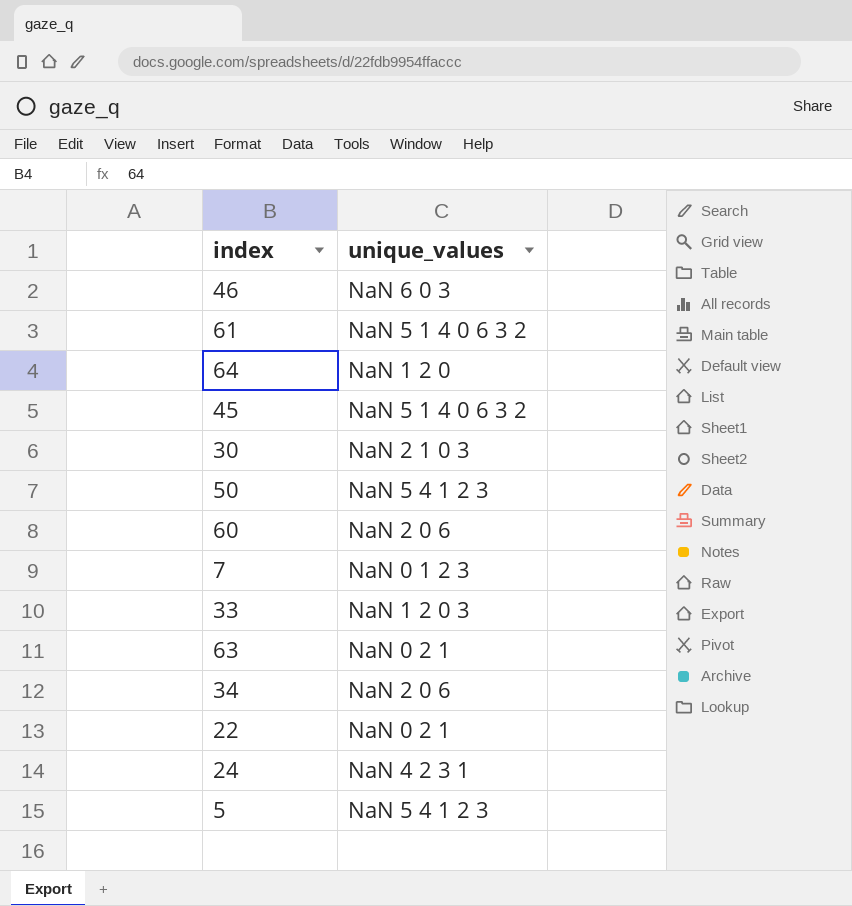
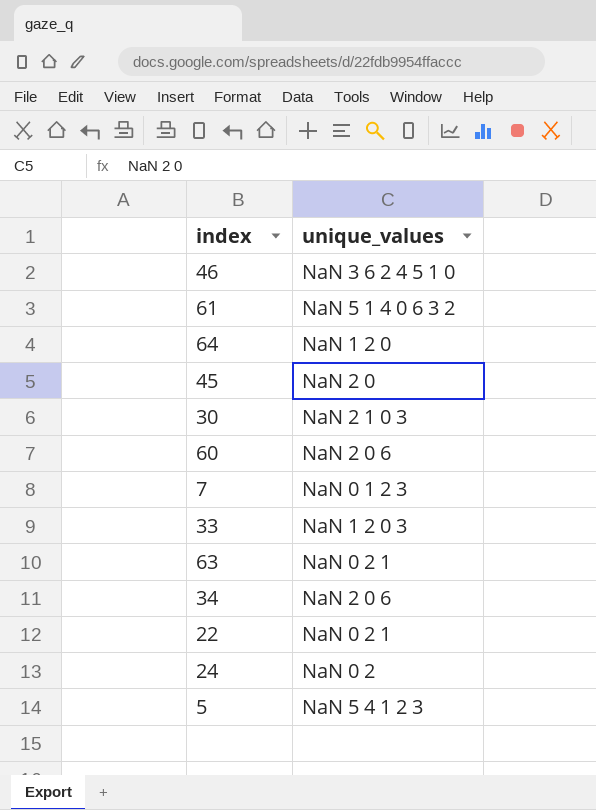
row 50: NaN 5 4 1 2 3 -> none
46 | unique_values: NaN 6 0 3 -> NaN 3 6 2 4 5 1 0
45 | unique_values: NaN 5 1 4 0 6 3 2 -> NaN 2 0
24 | unique_values: NaN 4 2 3 1 -> NaN 0 2

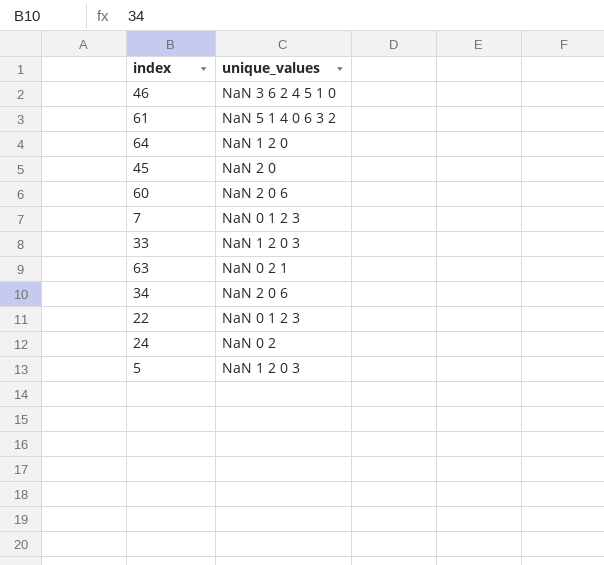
row 30: NaN 2 1 0 3 -> none
22 | unique_values: NaN 0 2 1 -> NaN 0 1 2 3
5 | unique_values: NaN 5 4 1 2 3 -> NaN 1 2 0 3

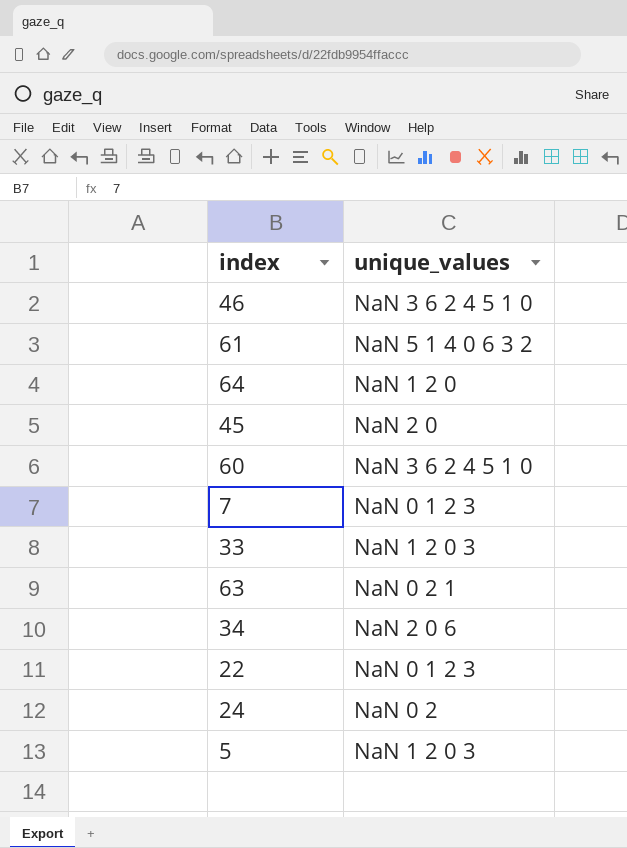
60 | unique_values: NaN 2 0 6 -> NaN 3 6 2 4 5 1 0

